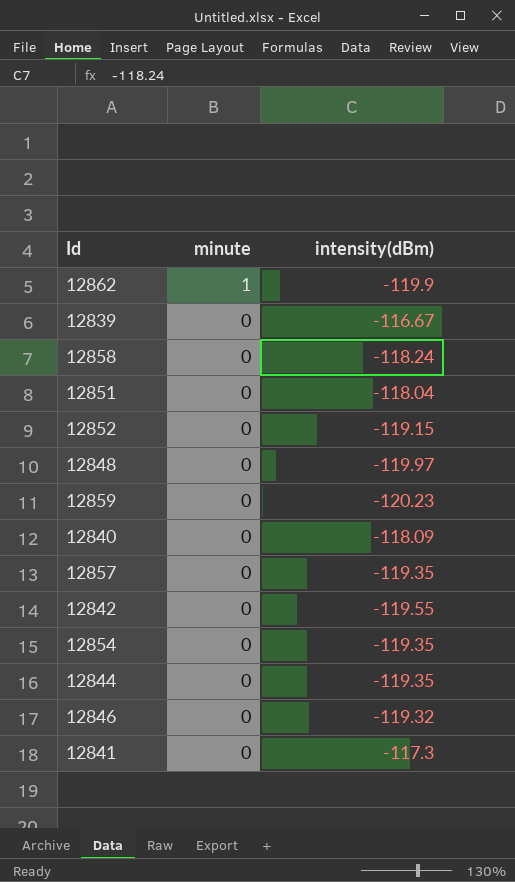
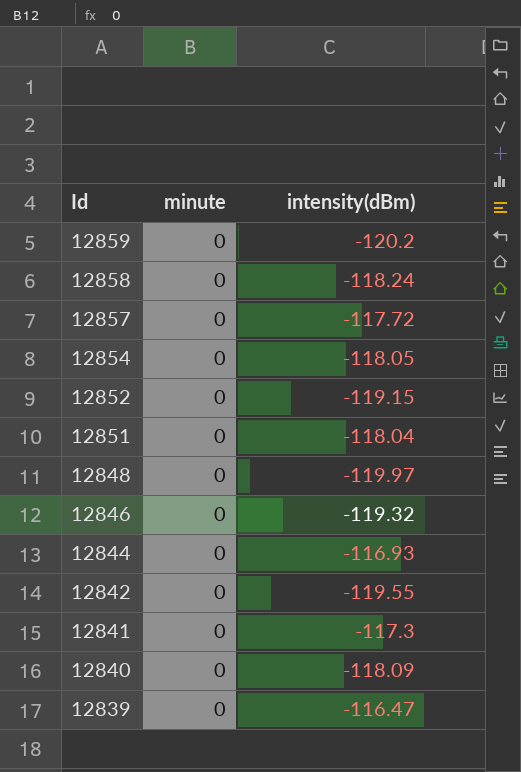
row order: minute descending -> Id descending
row 12862: 1 | -119.9 -> none
12859 | intensity(dBm): -120.23 -> -120.2
12857 | intensity(dBm): -119.35 -> -117.72
12854 | intensity(dBm): -119.35 -> -118.05
12844 | intensity(dBm): -119.35 -> -116.93
12839 | intensity(dBm): -116.67 -> -116.47

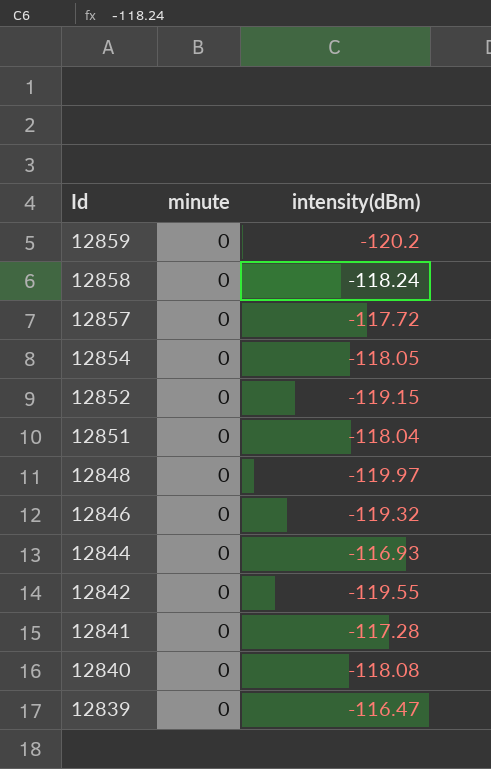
12841 | intensity(dBm): -117.3 -> -117.28
12840 | intensity(dBm): -118.09 -> -118.08

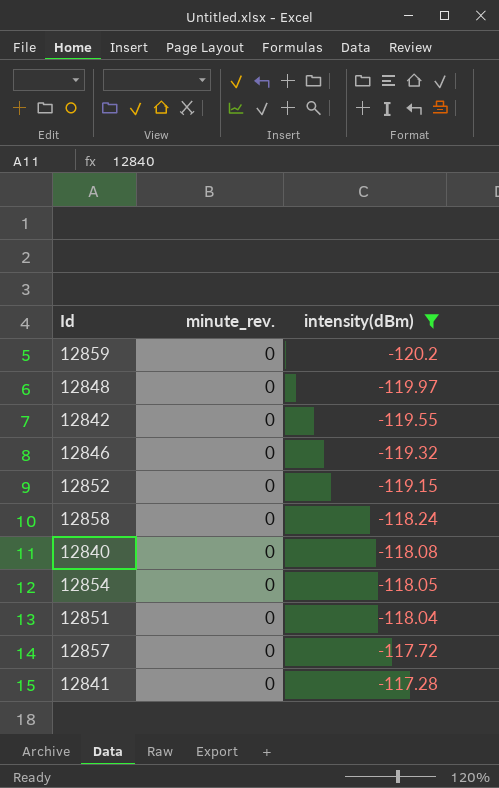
filter: none -> intensity(dBm) <= -117.28
row order: Id descending -> intensity(dBm) ascending
column name: minute -> minute_rev.

